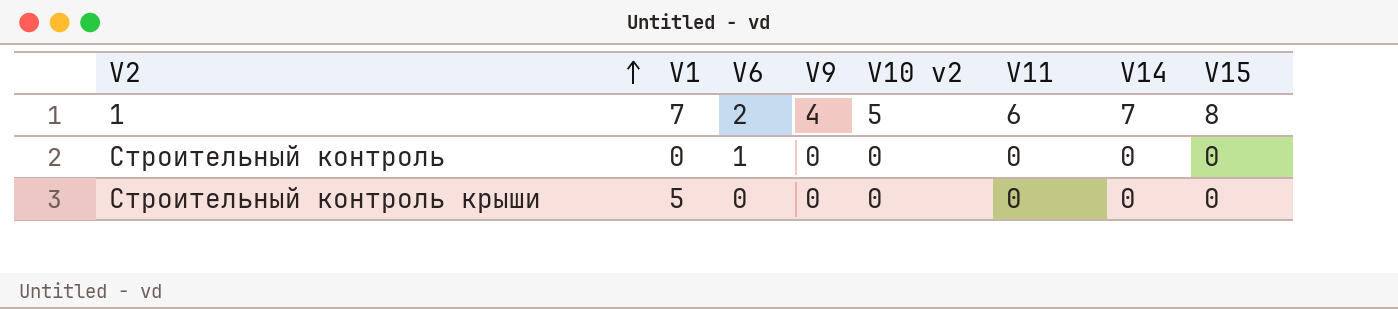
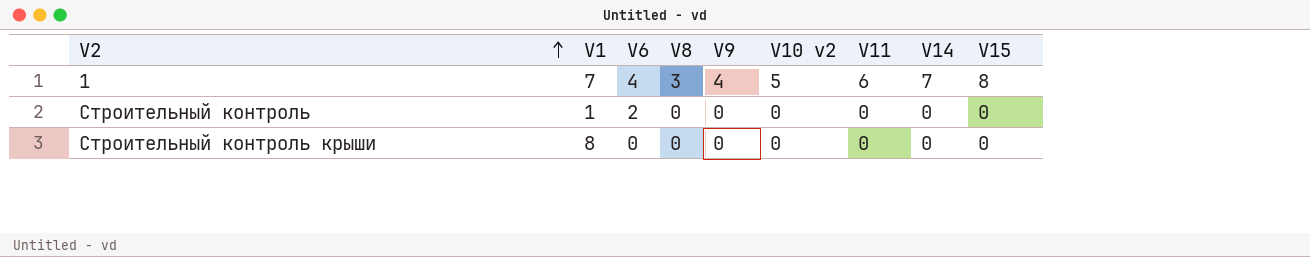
column V8 | position: none -> 4
1 | V6: 2 -> 4
Строительный контроль | V1: 0 -> 1
Строительный контроль | V6: 1 -> 2
Строительный контроль крыши | V1: 5 -> 8

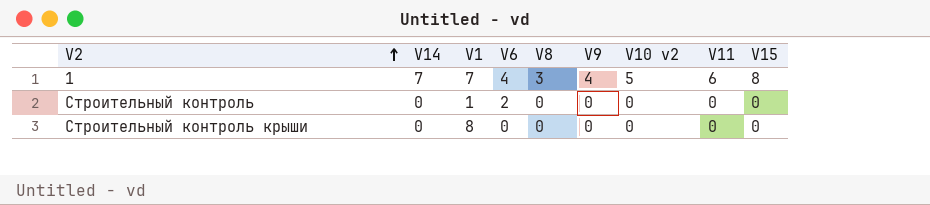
column V14 | position: 8 -> 2

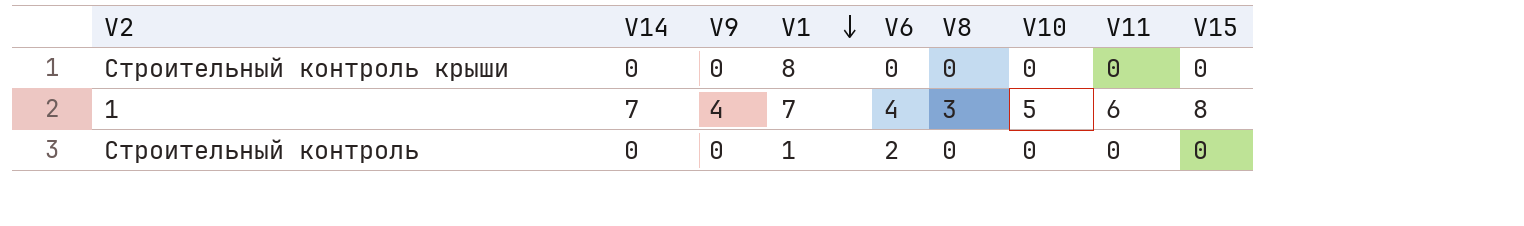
row order: V2 ascending -> V1 descending
column V9 | position: 6 -> 3
column name: V10 v2 -> V10

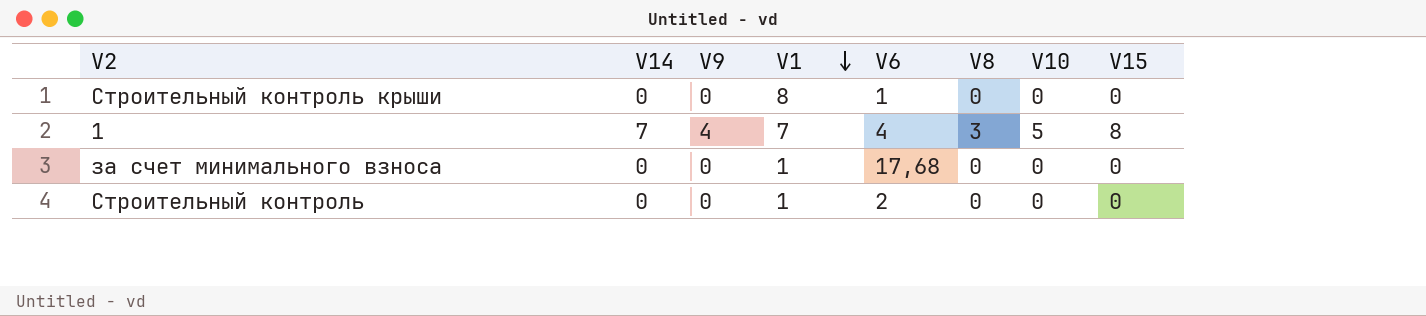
column V11 | position: 8 -> none
Строительный контроль крыши | V6: 0 -> 1
row за счет минимального взноса: none -> 0 | 0 | 1 | 17,68 | 0 | 0 | 0

